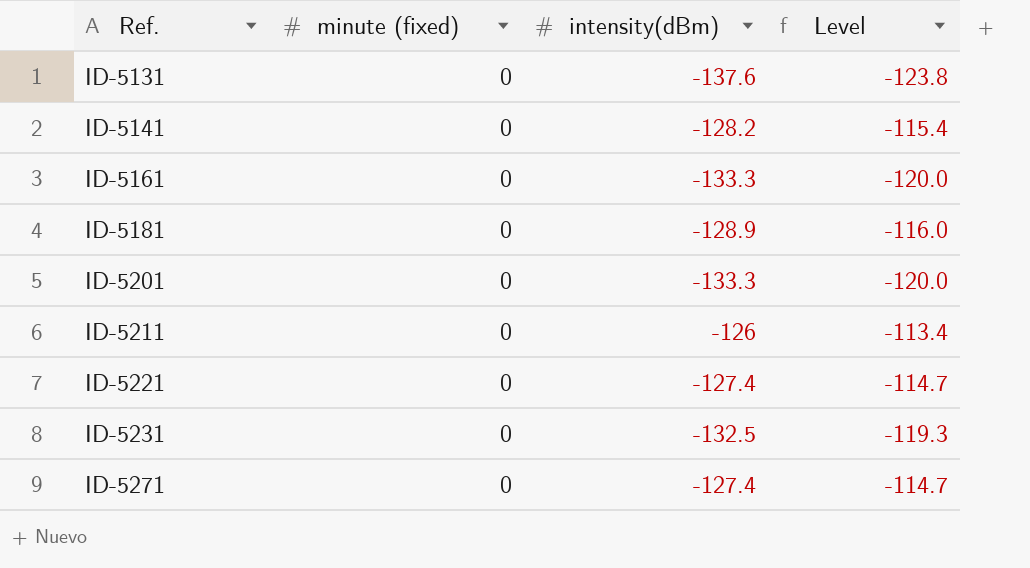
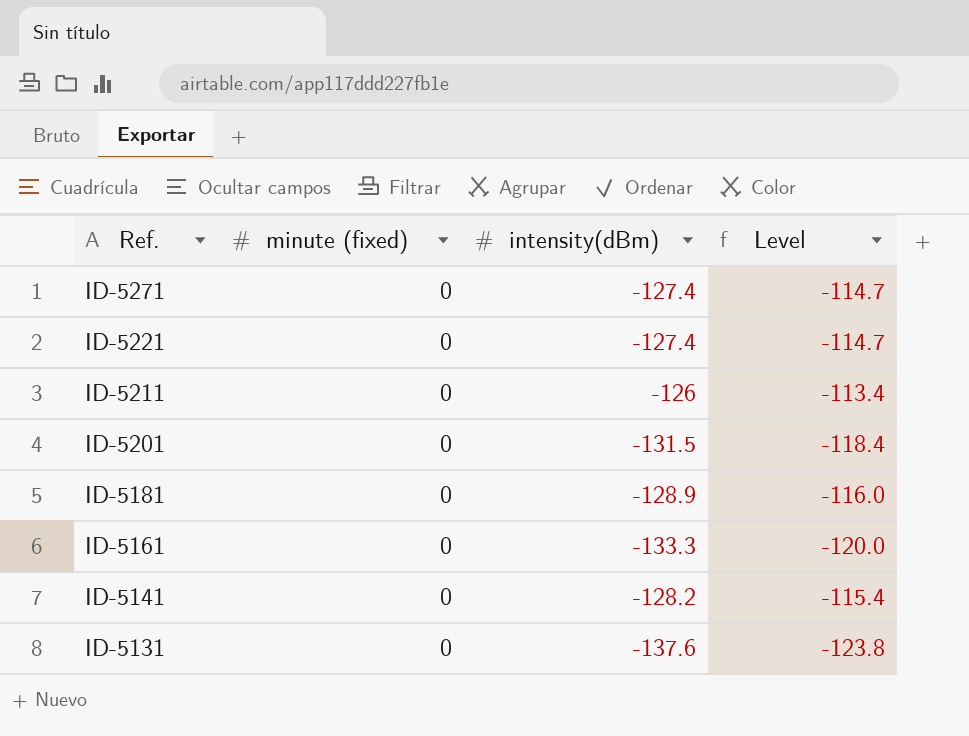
row order: Ref. ascending -> Ref. descending
row ID-5231: 0 | -132.5 | -119.3 -> none
ID-5201 | intensity(dBm): -133.3 -> -131.5
ID-5201 | Level: -120.0 -> -118.4

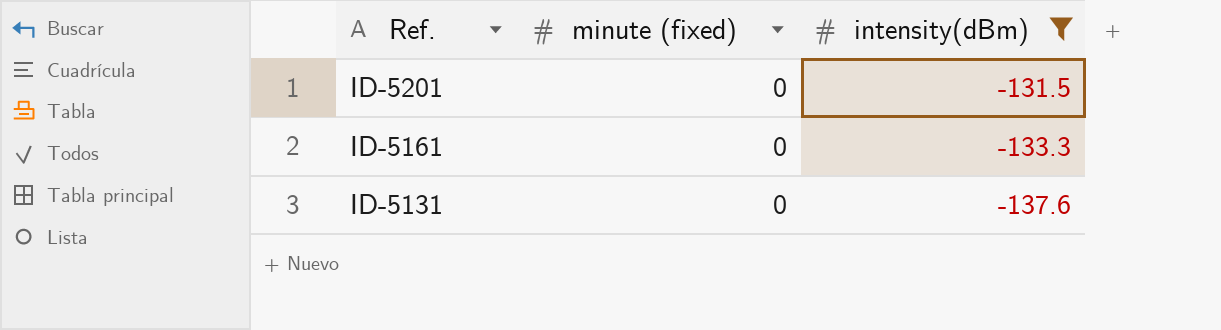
filter: none -> intensity(dBm) <= -131.5
column Level | formula: [intensity(dBm)] * 0.9 -> none

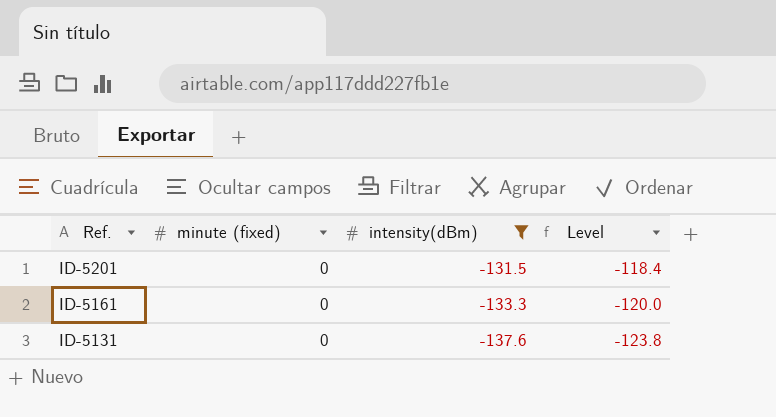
column Level | formula: none -> [intensity(dBm)] * 0.9

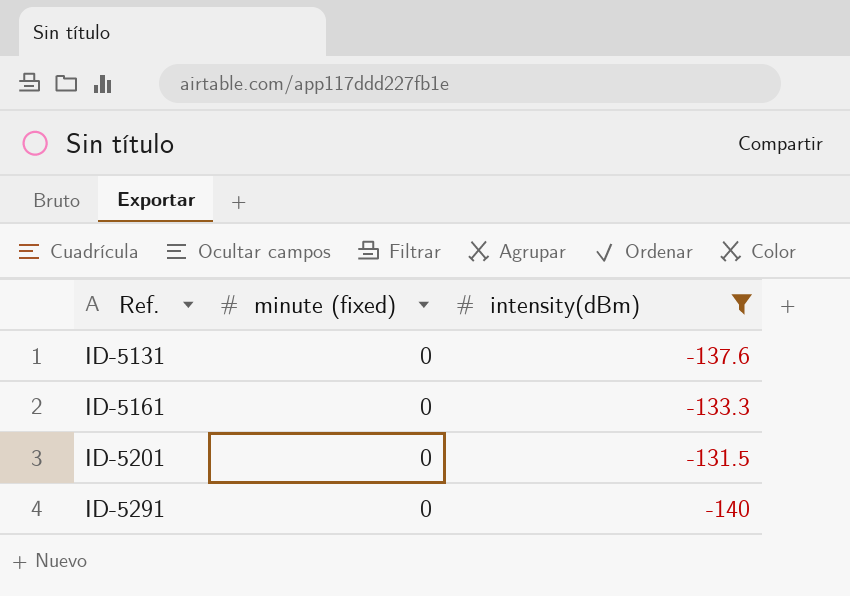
row order: Ref. descending -> Ref. ascending
column Level | formula: [intensity(dBm)] * 0.9 -> none
row ID-5291: none -> 0 | -140

